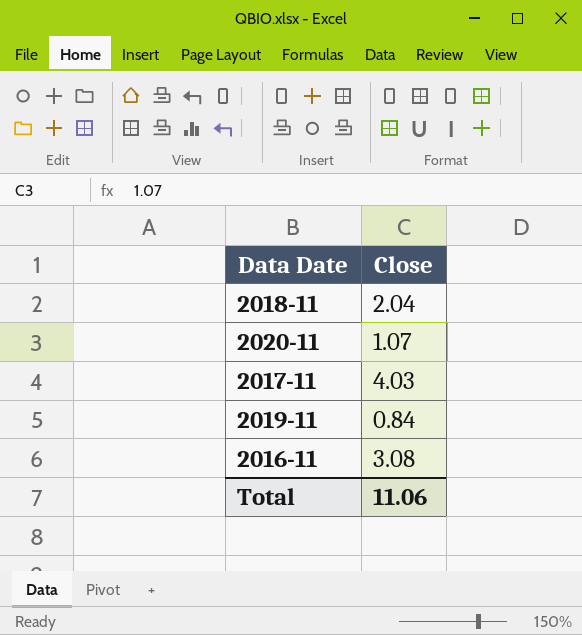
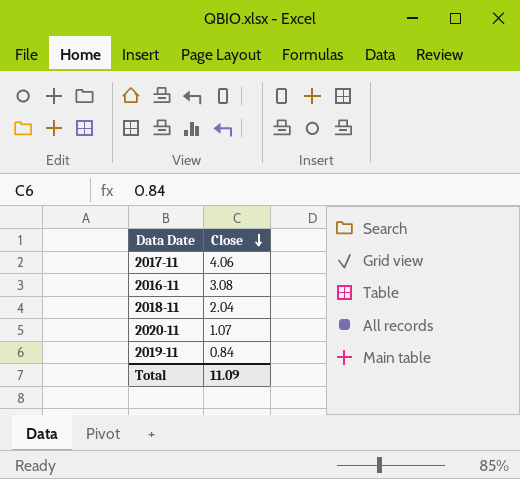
row order: none -> Close descending
2017-11 | Close: 4.03 -> 4.06
Total | Close: 11.06 -> 11.09

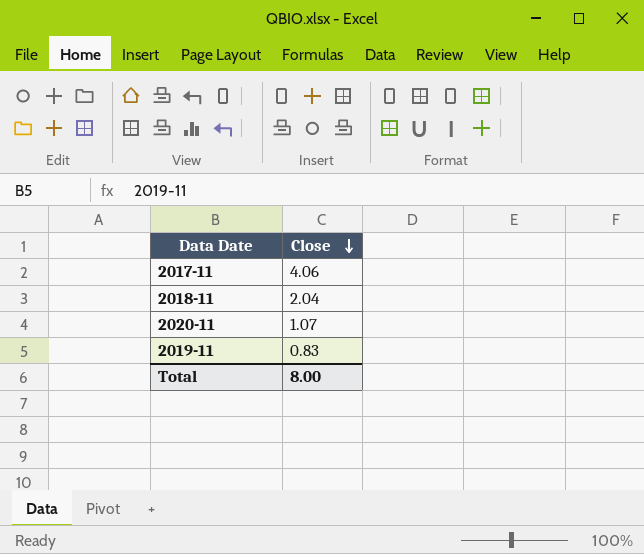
row 2016-11: 3.08 -> none
2019-11 | Close: 0.84 -> 0.83
Total | Close: 11.09 -> 8.00

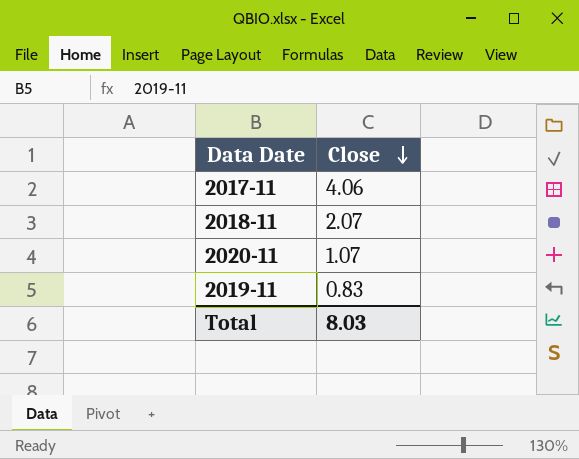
2018-11 | Close: 2.04 -> 2.07
Total | Close: 8.00 -> 8.03

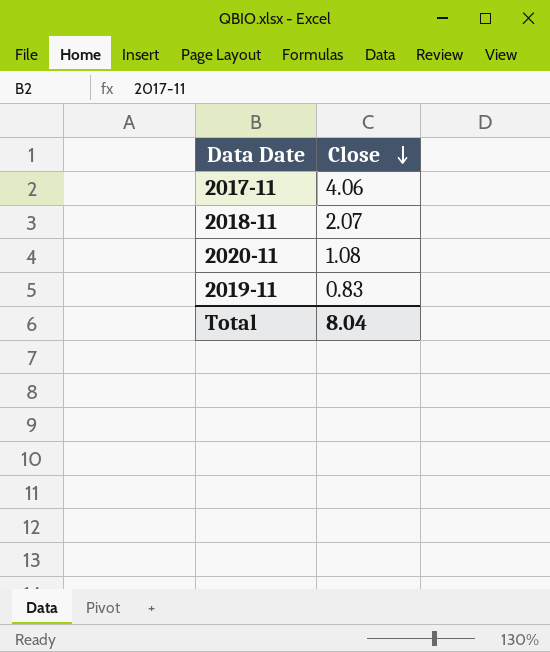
2020-11 | Close: 1.07 -> 1.08
Total | Close: 8.03 -> 8.04

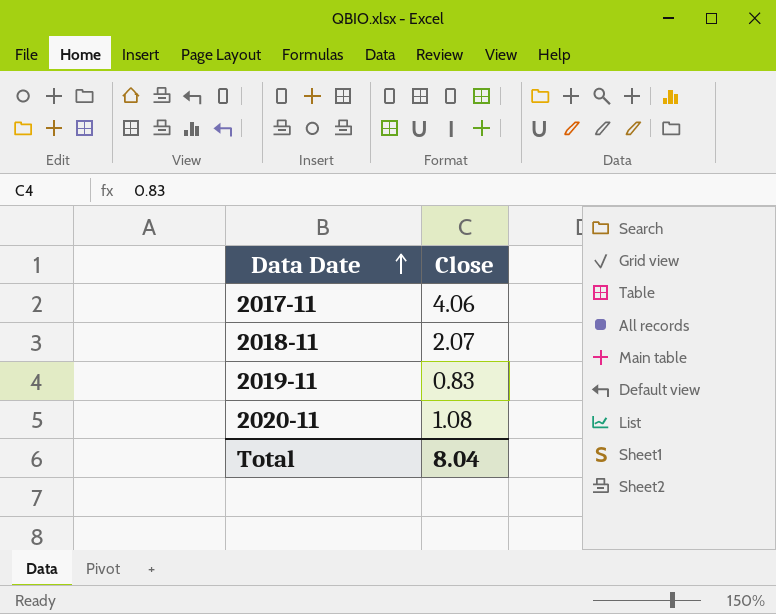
row order: Close descending -> Data Date ascending

